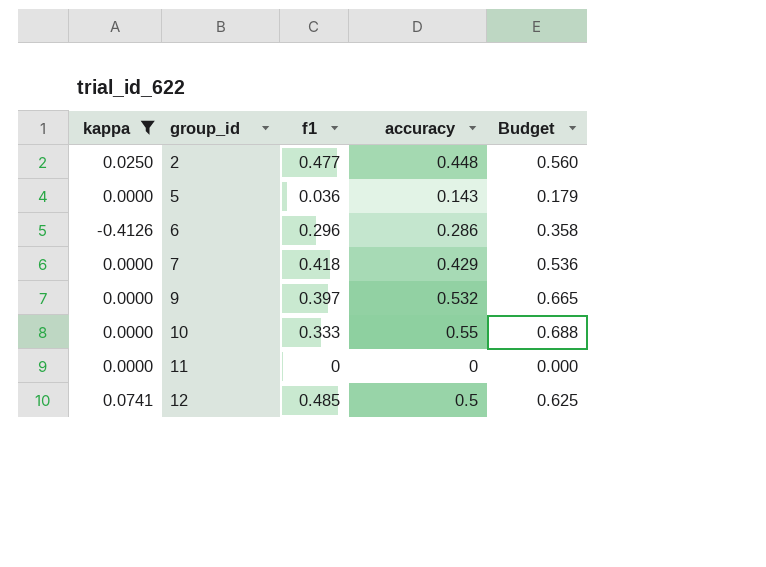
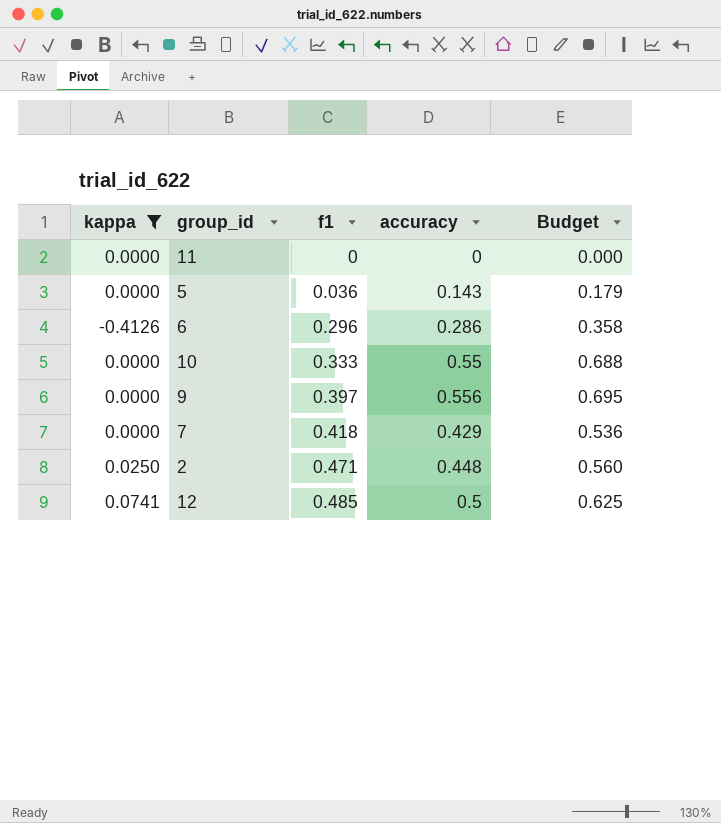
row order: group_id ascending -> f1 ascending
9 | accuracy: 0.532 -> 0.556
9 | Budget: 0.665 -> 0.695
2 | f1: 0.477 -> 0.471

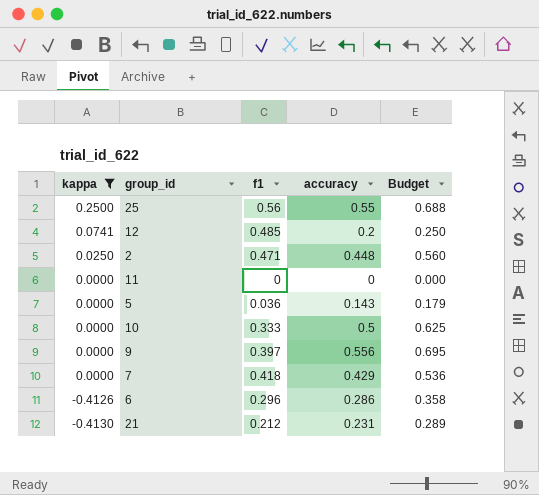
row order: f1 ascending -> kappa descending
row 25: none -> 0.2500 | 0.56 | 0.55 | 0.688
12 | accuracy: 0.5 -> 0.2
12 | Budget: 0.625 -> 0.250
10 | accuracy: 0.55 -> 0.5
10 | Budget: 0.688 -> 0.625
row 21: none -> -0.4130 | 0.212 | 0.231 | 0.289

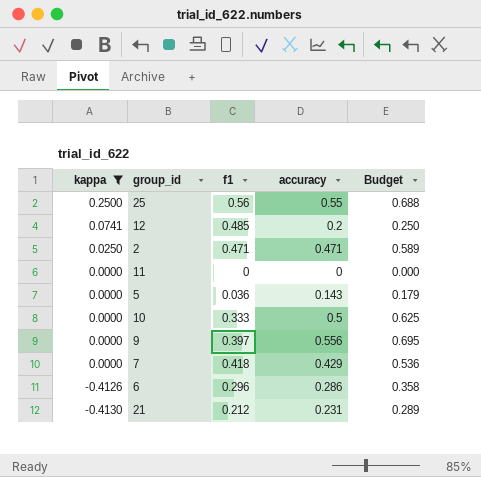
2 | accuracy: 0.448 -> 0.471
2 | Budget: 0.560 -> 0.589

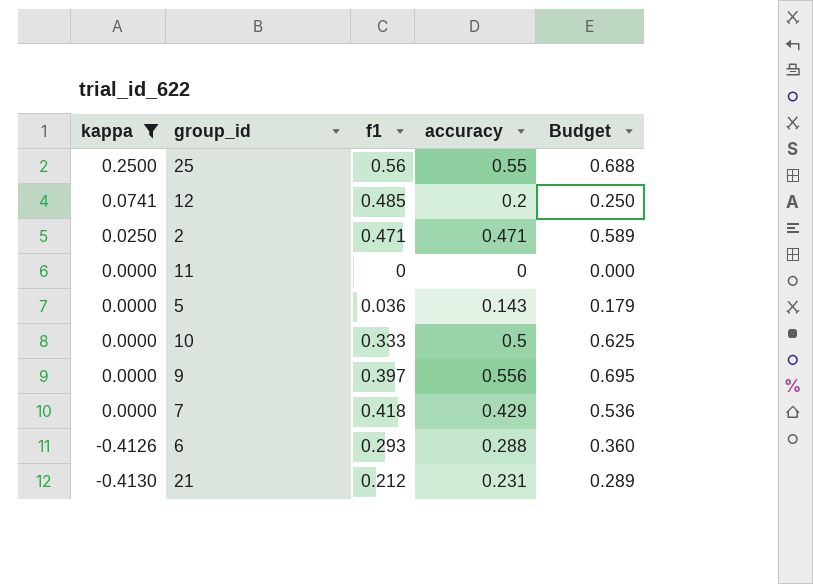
6 | f1: 0.296 -> 0.293
6 | accuracy: 0.286 -> 0.288
6 | Budget: 0.358 -> 0.360

